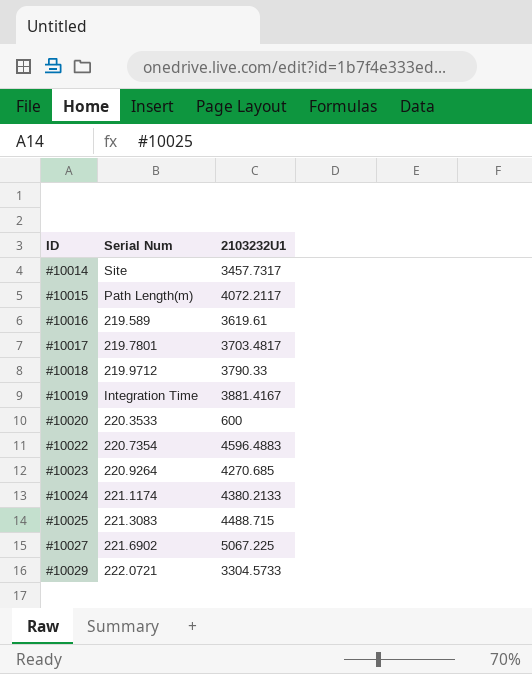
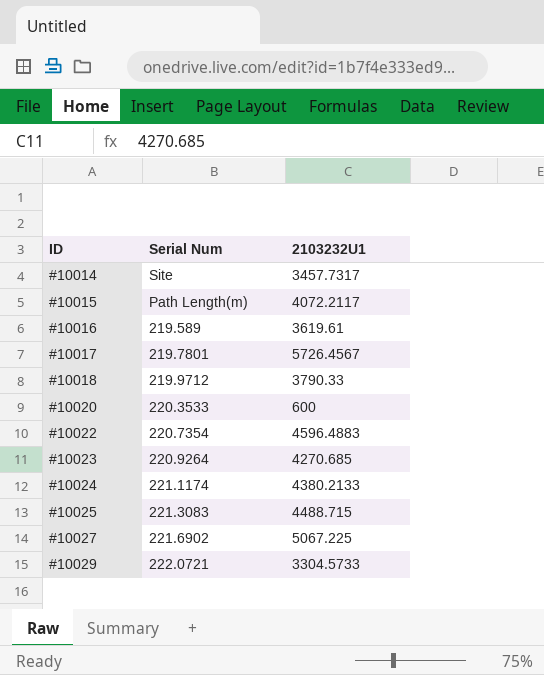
row #10019: Integration Time | 3881.4167 -> none
#10017 | 2103232U1: 3703.4817 -> 5726.4567

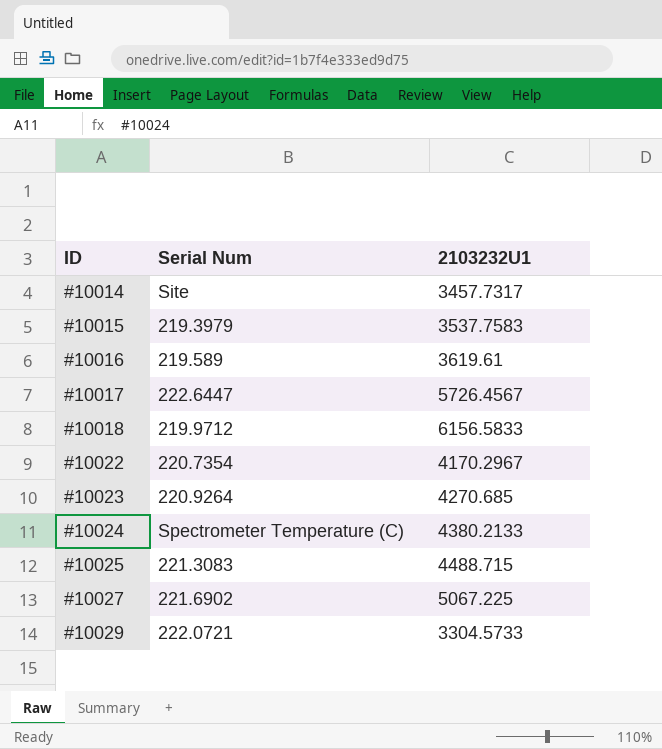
row #10020: 220.3533 | 600 -> none
#10015 | Serial Num: Path Length(m) -> 219.3979
#10015 | 2103232U1: 4072.2117 -> 3537.7583
#10017 | Serial Num: 219.7801 -> 222.6447
#10018 | 2103232U1: 3790.33 -> 6156.5833
#10022 | 2103232U1: 4596.4883 -> 4170.2967
#10024 | Serial Num: 221.1174 -> Spectrometer Temperature (C)

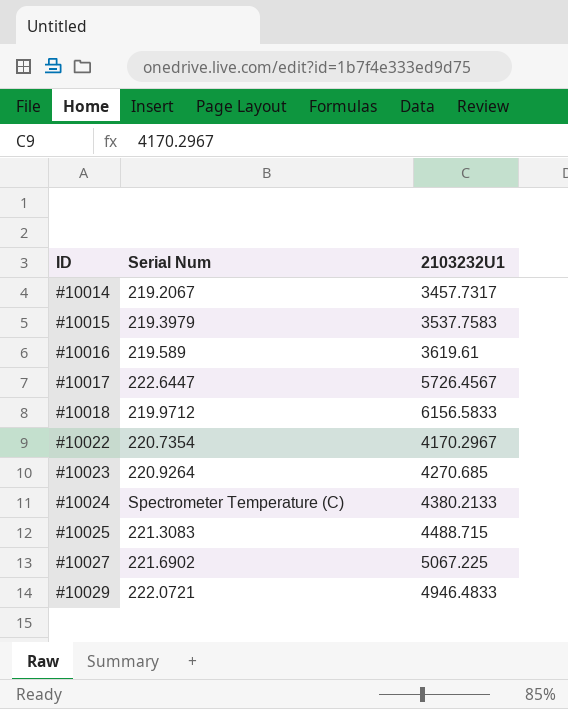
#10014 | Serial Num: Site -> 219.2067
#10029 | 2103232U1: 3304.5733 -> 4946.4833

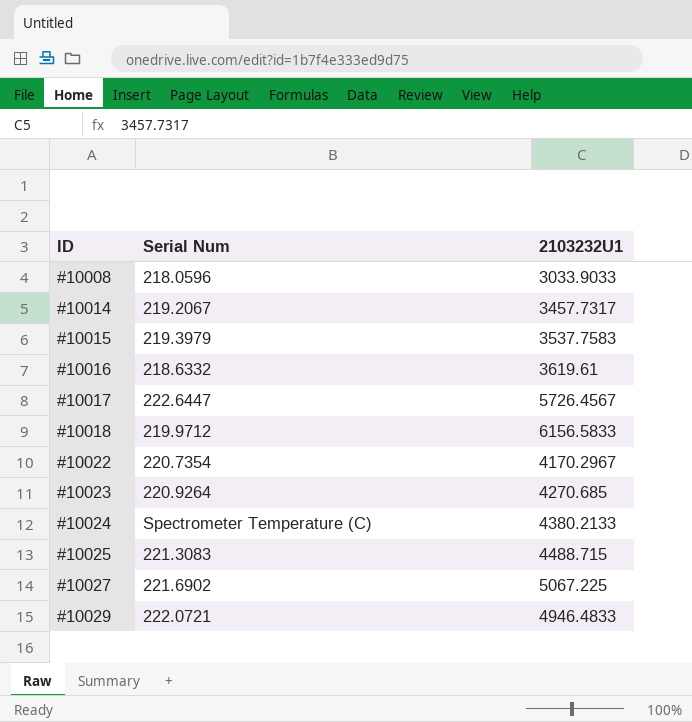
row #10008: none -> 218.0596 | 3033.9033
#10016 | Serial Num: 219.589 -> 218.6332

